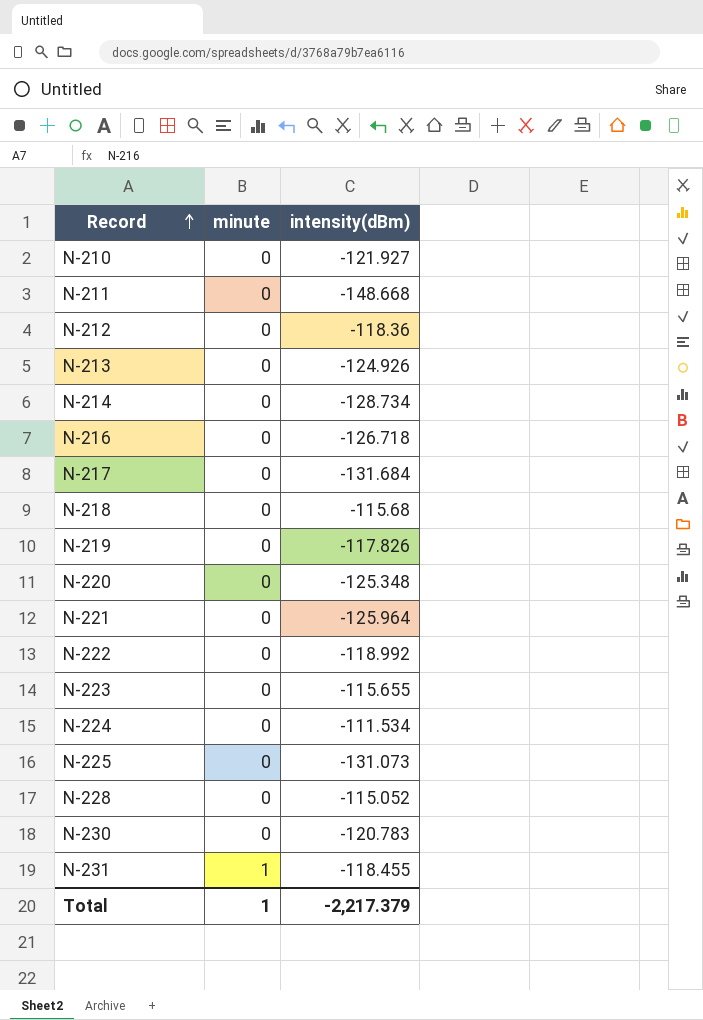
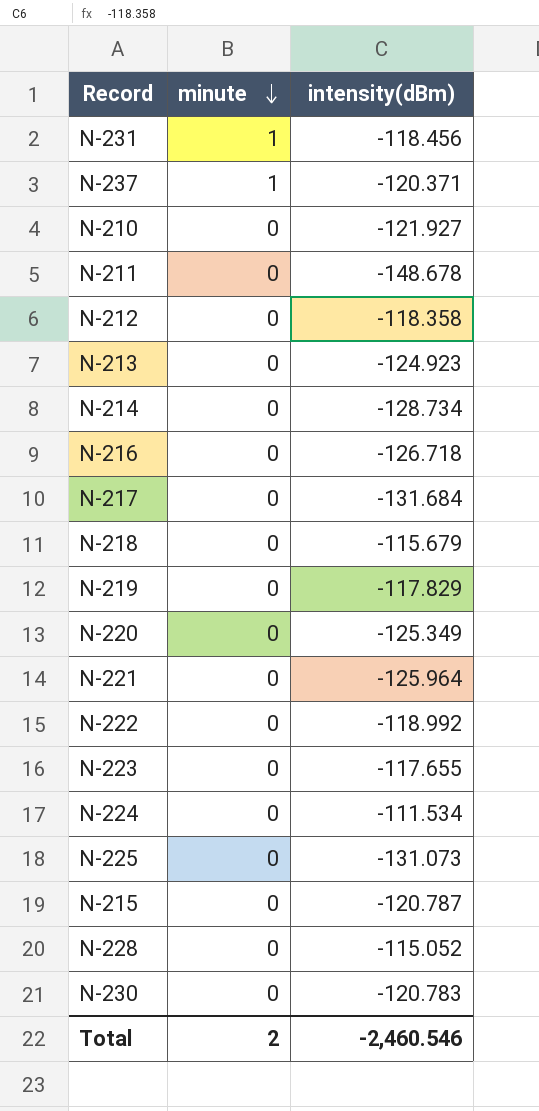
row order: Record ascending -> minute descending
N-231 | intensity(dBm): -118.455 -> -118.456
row N-237: none -> 1 | -120.371
N-211 | intensity(dBm): -148.668 -> -148.678
N-212 | intensity(dBm): -118.36 -> -118.358
N-213 | intensity(dBm): -124.926 -> -124.923
N-218 | intensity(dBm): -115.68 -> -115.679
N-219 | intensity(dBm): -117.826 -> -117.829
N-220 | intensity(dBm): -125.348 -> -125.349
N-223 | intensity(dBm): -115.655 -> -117.655
row N-215: none -> 0 | -120.787
Total | minute: 1 -> 2
Total | intensity(dBm): -2,217.379 -> -2,460.546

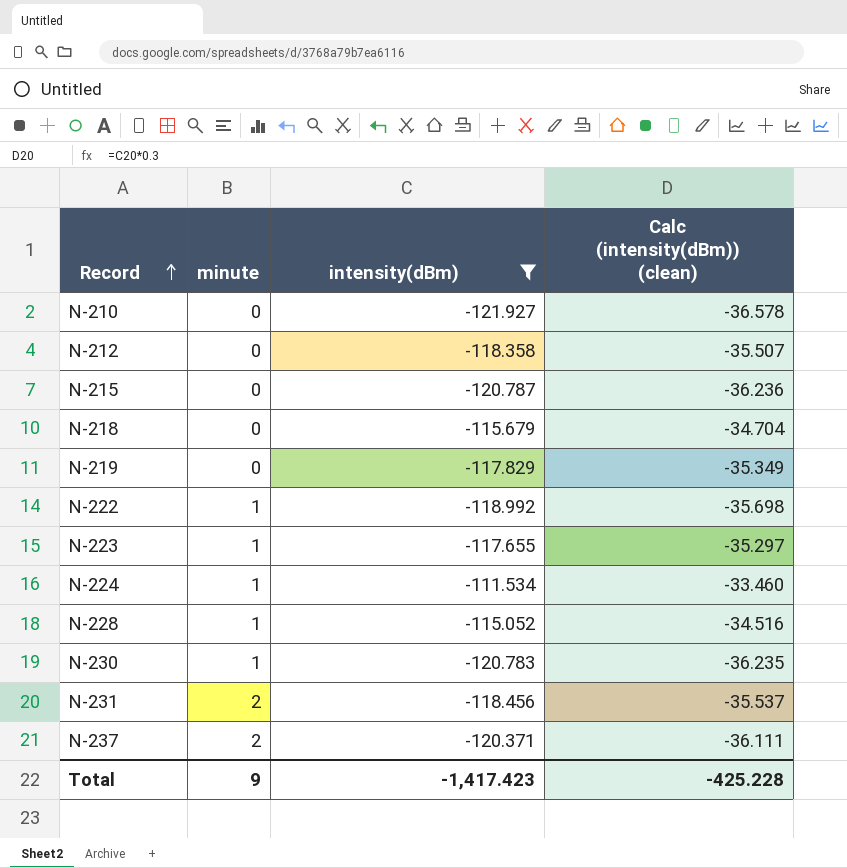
filter: none -> intensity(dBm) >= -121.927
row order: minute descending -> Record ascending
column Calc (intensity(dBm)) (clean) | formula: none -> [intensity(dBm)] * 0.3
N-222 | minute: 0 -> 1
N-223 | minute: 0 -> 1
N-224 | minute: 0 -> 1
N-228 | minute: 0 -> 1
N-230 | minute: 0 -> 1
N-231 | minute: 1 -> 2
N-237 | minute: 1 -> 2
Total | minute: 2 -> 9
Total | intensity(dBm): -2,460.546 -> -1,417.423

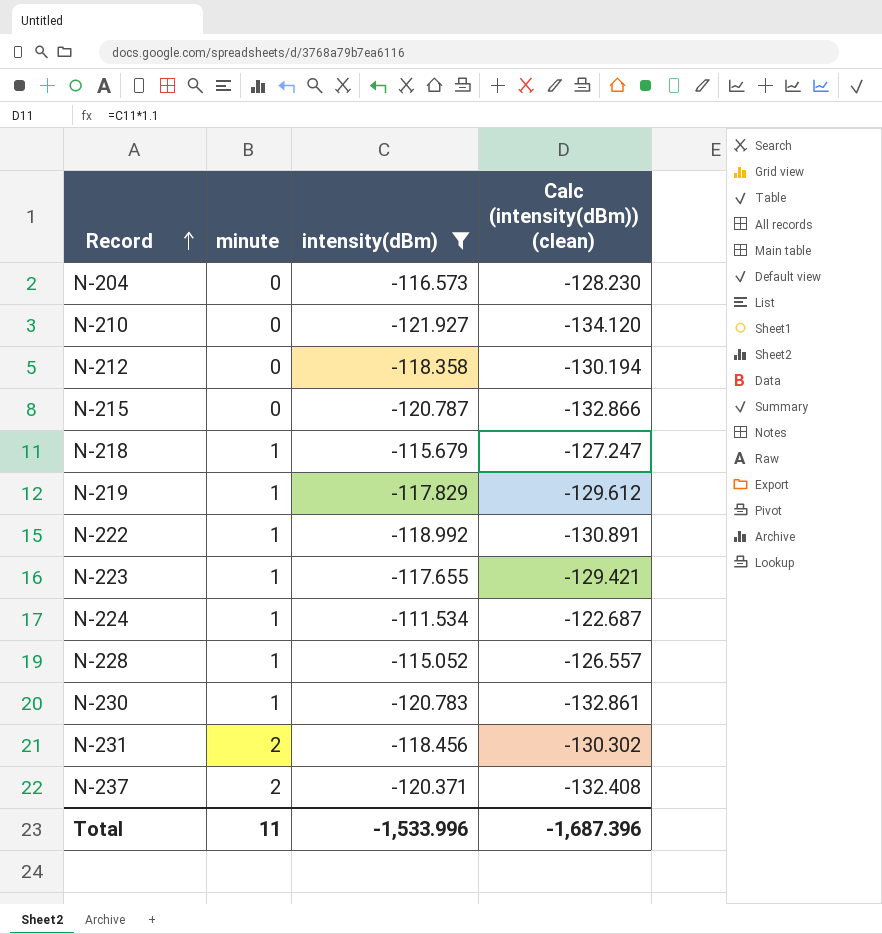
column Calc (intensity(dBm)) (clean) | formula: [intensity(dBm)] * 0.3 -> [intensity(dBm)] * 1.1
row N-204: none -> 0 | -116.573 | -128.230
N-218 | minute: 0 -> 1
N-219 | minute: 0 -> 1
Total | minute: 9 -> 11
Total | intensity(dBm): -1,417.423 -> -1,533.996
Total | Calc (intensity(dBm)) (clean): -425.228 -> -1,687.396

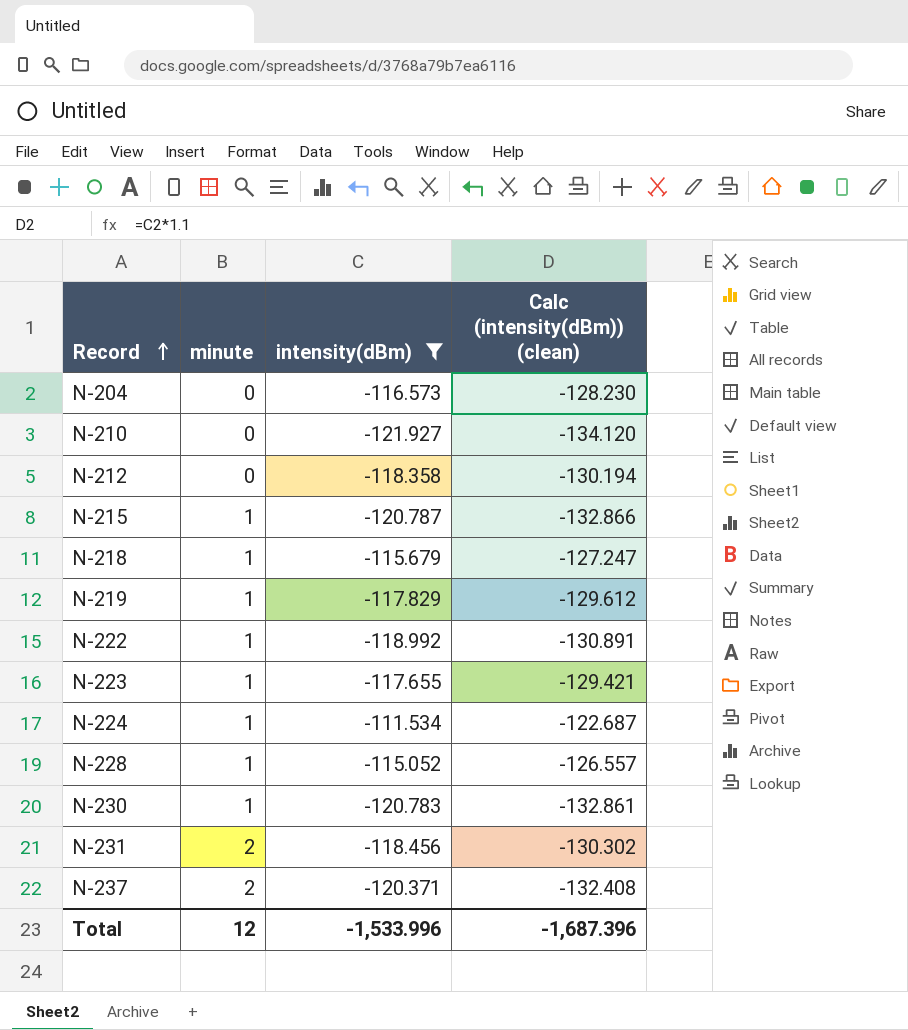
N-215 | minute: 0 -> 1
Total | minute: 11 -> 12

